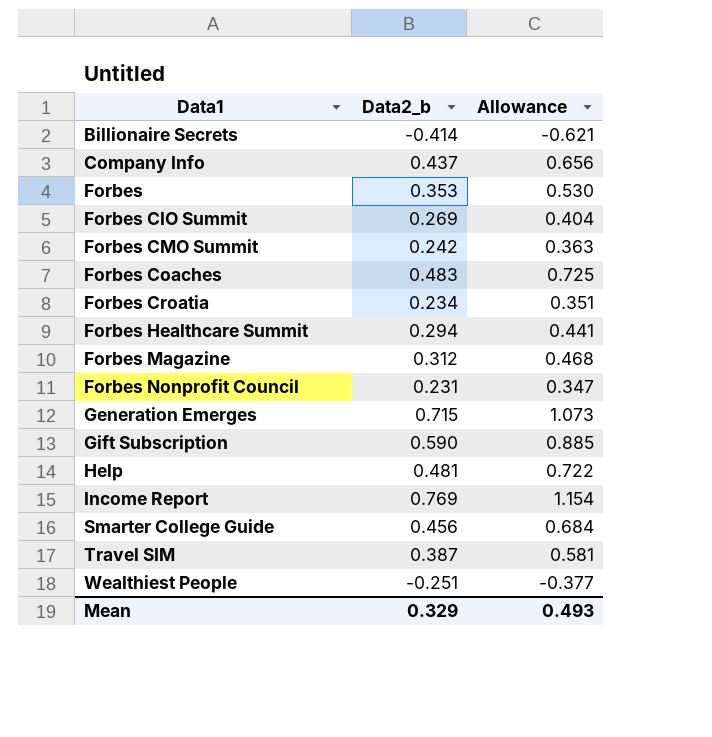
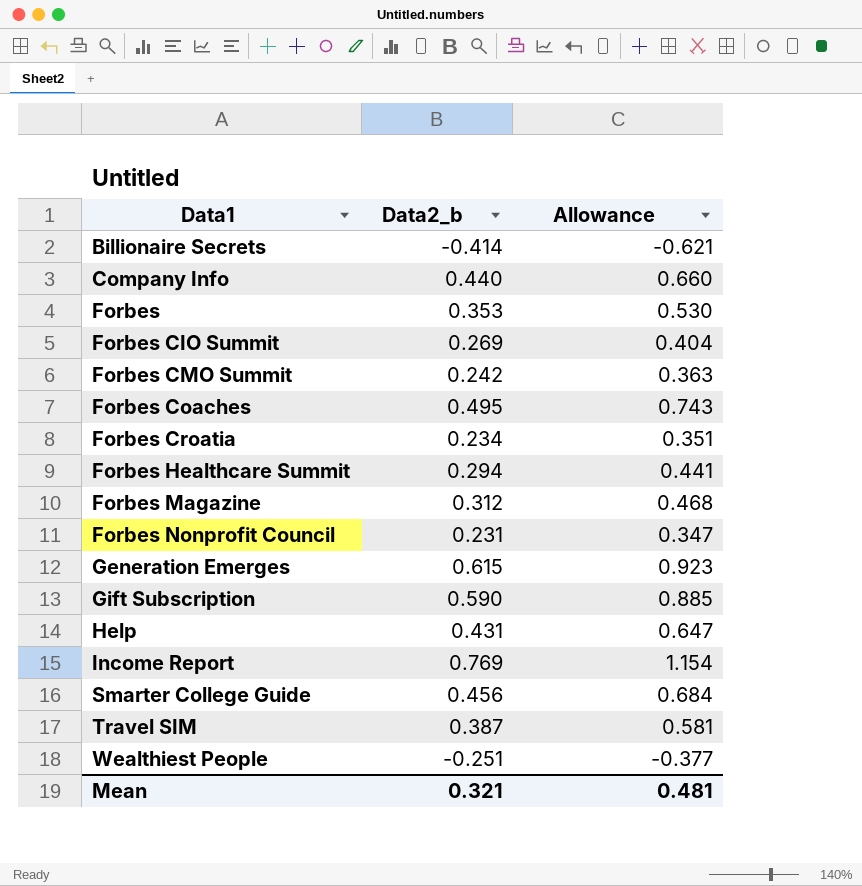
Company Info | Data2_b: 0.437 -> 0.440
Company Info | Allowance: 0.656 -> 0.660
Forbes Coaches | Data2_b: 0.483 -> 0.495
Forbes Coaches | Allowance: 0.725 -> 0.743
Generation Emerges | Data2_b: 0.715 -> 0.615
Generation Emerges | Allowance: 1.073 -> 0.923
Help | Data2_b: 0.481 -> 0.431
Help | Allowance: 0.722 -> 0.647
Mean | Data2_b: 0.329 -> 0.321
Mean | Allowance: 0.493 -> 0.481

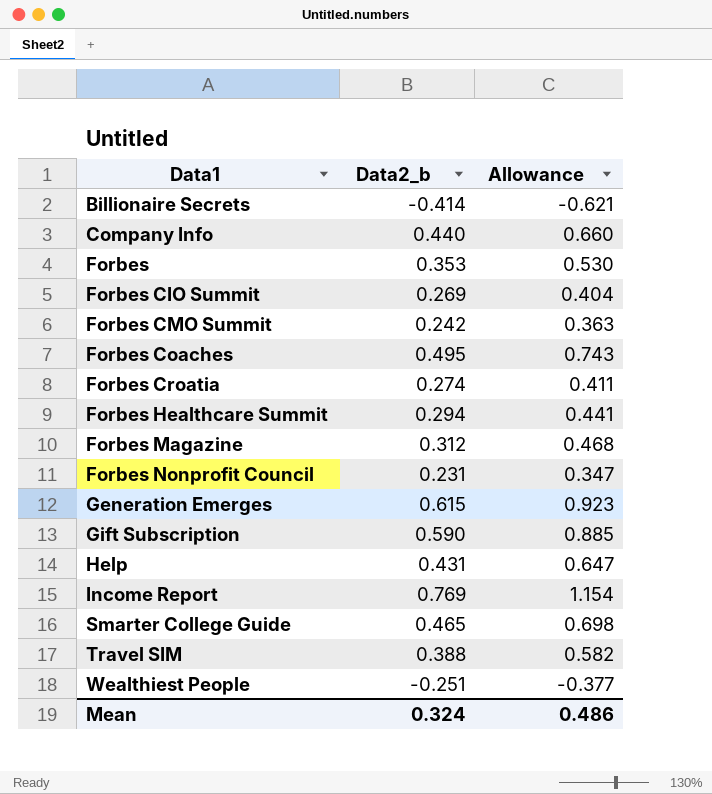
Forbes Croatia | Data2_b: 0.234 -> 0.274
Forbes Croatia | Allowance: 0.351 -> 0.411
Smarter College Guide | Data2_b: 0.456 -> 0.465
Smarter College Guide | Allowance: 0.684 -> 0.698
Travel SIM | Data2_b: 0.387 -> 0.388
Travel SIM | Allowance: 0.581 -> 0.582
Mean | Data2_b: 0.321 -> 0.324
Mean | Allowance: 0.481 -> 0.486

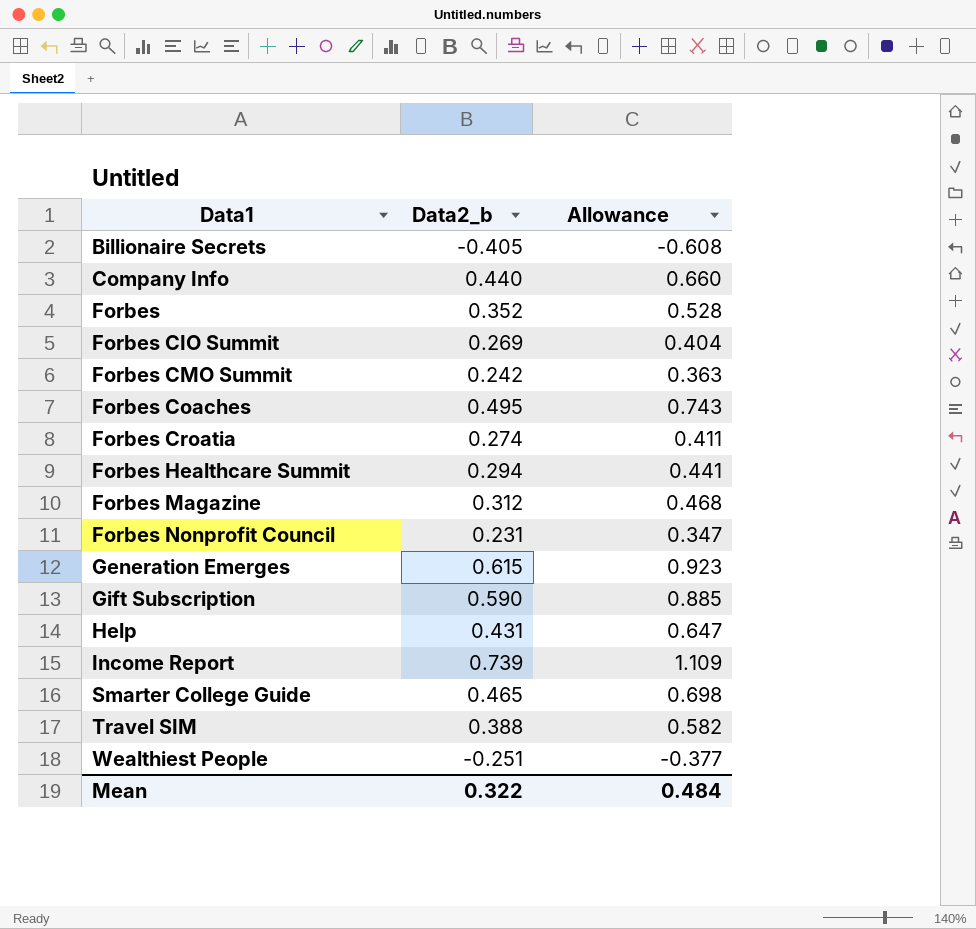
Billionaire Secrets | Data2_b: -0.414 -> -0.405
Billionaire Secrets | Allowance: -0.621 -> -0.608
Forbes | Data2_b: 0.353 -> 0.352
Forbes | Allowance: 0.530 -> 0.528
Income Report | Data2_b: 0.769 -> 0.739
Income Report | Allowance: 1.154 -> 1.109
Mean | Data2_b: 0.324 -> 0.322
Mean | Allowance: 0.486 -> 0.484

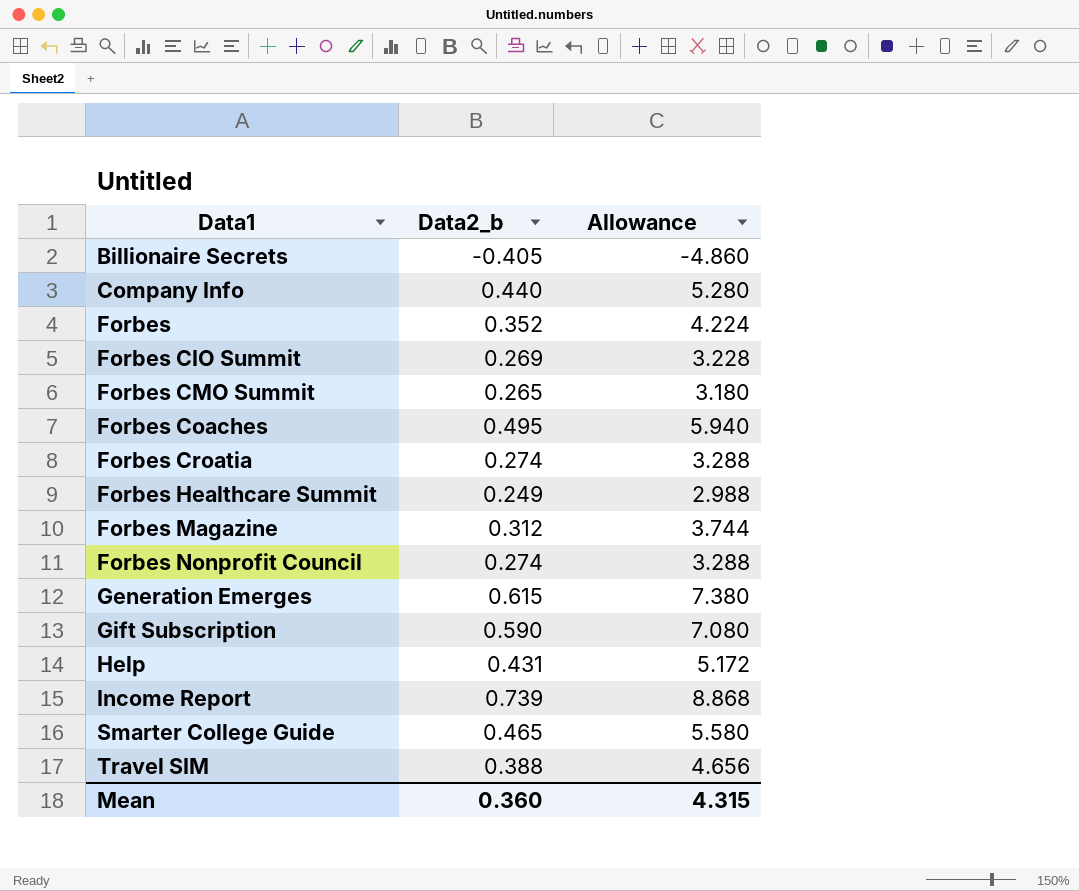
column Allowance | formula: [Data2_b] * 1.5 -> [Data2_b] * 12
row Wealthiest People: -0.251 | -0.377 -> none
Forbes CMO Summit | Data2_b: 0.242 -> 0.265
Forbes Healthcare Summit | Data2_b: 0.294 -> 0.249
Forbes Nonprofit Council | Data2_b: 0.231 -> 0.274
Mean | Data2_b: 0.322 -> 0.360
Mean | Allowance: 0.484 -> 4.315

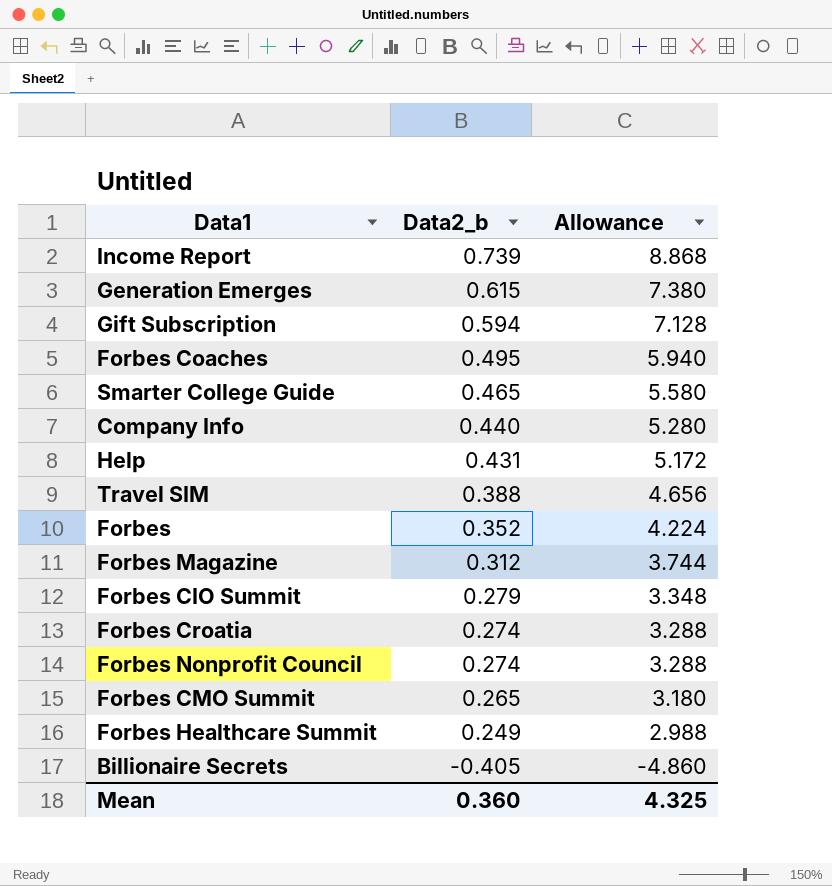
row order: Data1 ascending -> Data2_b descending
Gift Subscription | Data2_b: 0.590 -> 0.594
Gift Subscription | Allowance: 7.080 -> 7.128
Forbes CIO Summit | Data2_b: 0.269 -> 0.279
Forbes CIO Summit | Allowance: 3.228 -> 3.348
Mean | Allowance: 4.315 -> 4.325

